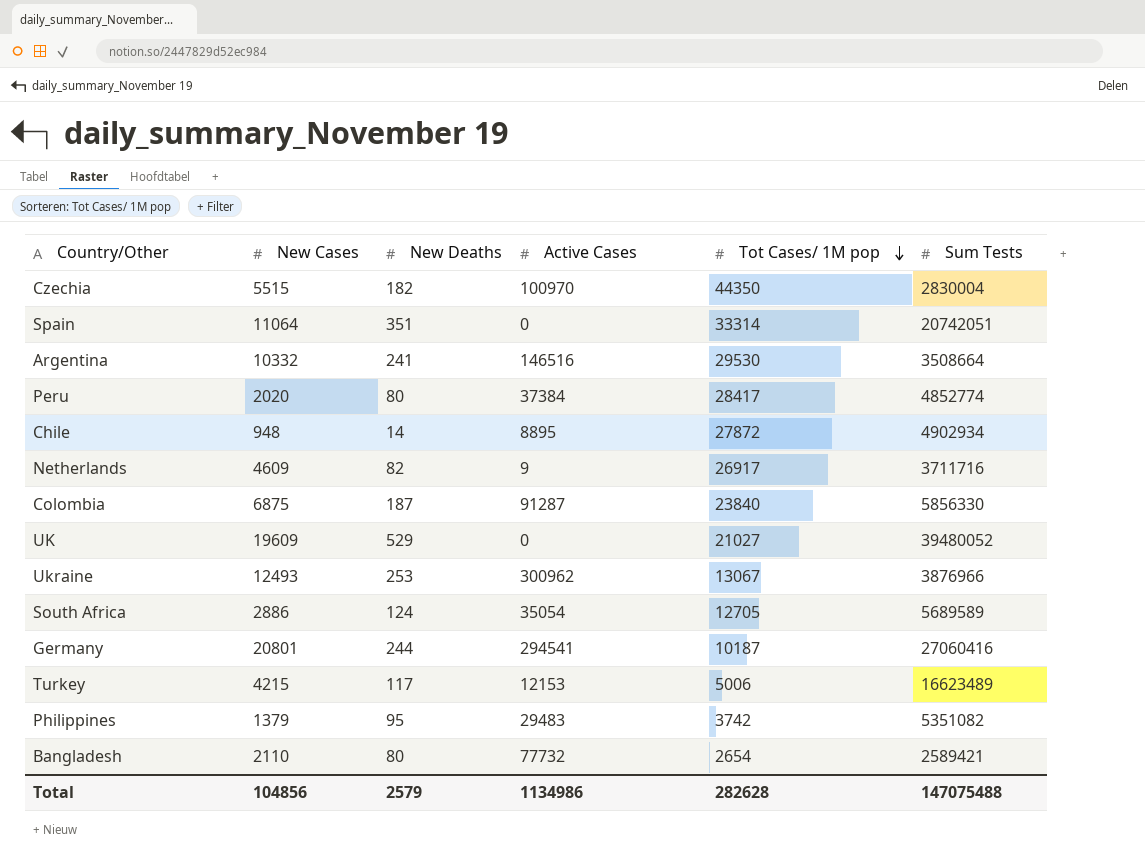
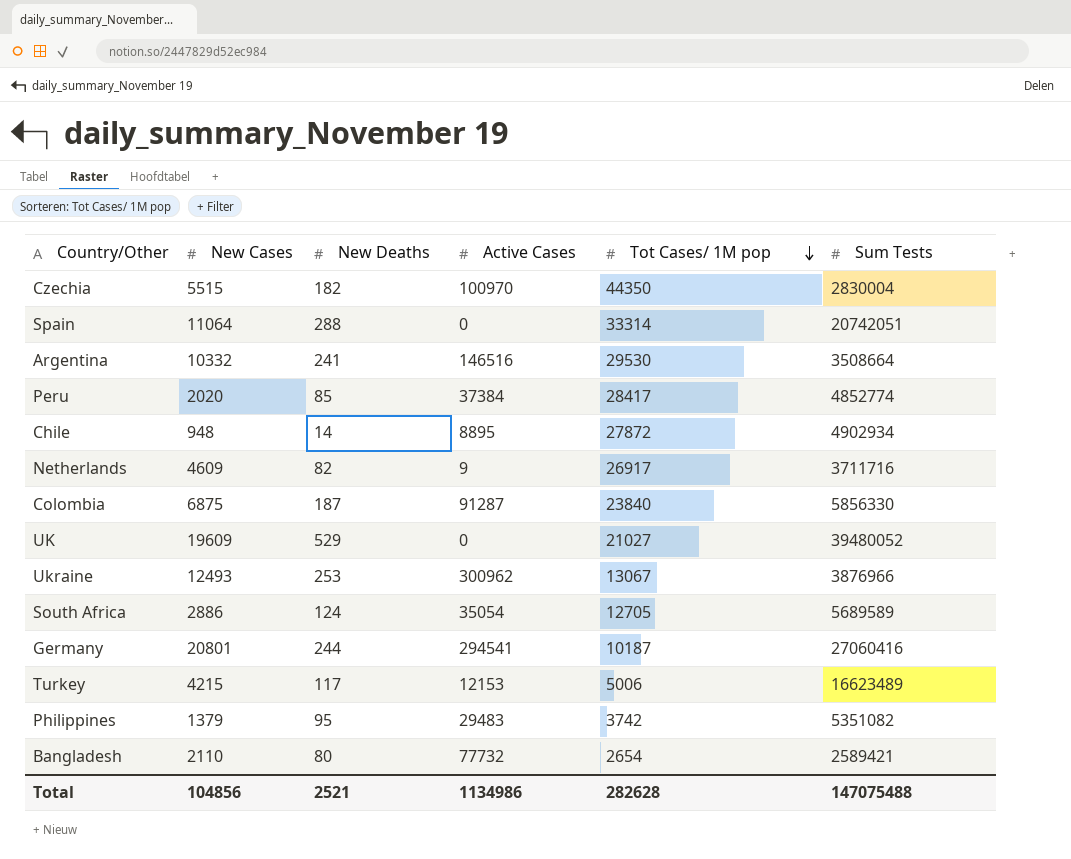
Spain | New Deaths: 351 -> 288
Peru | New Deaths: 80 -> 85
Total | New Deaths: 2579 -> 2521

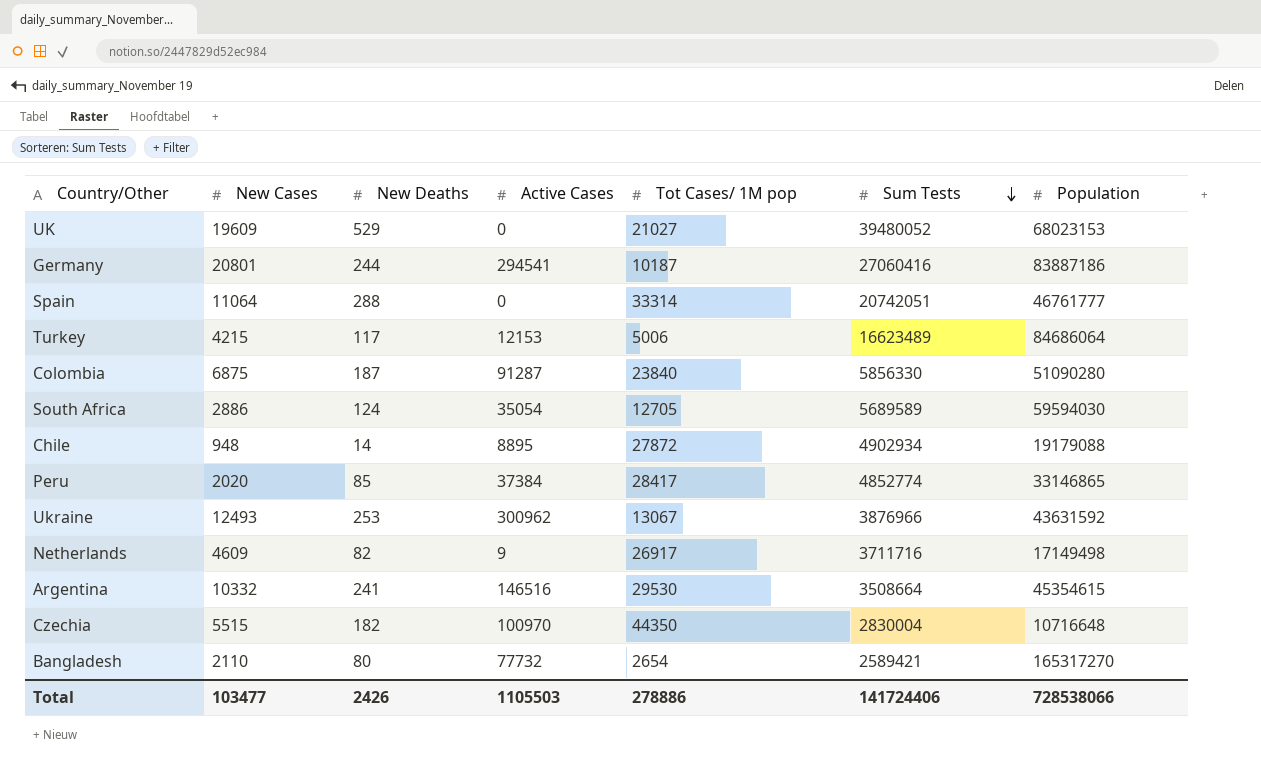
row order: Tot Cases/ 1M pop descending -> Sum Tests descending
column Population | position: none -> 7
row Philippines: 1379 | 95 | 29483 | 3742 | 5351082 -> none
Total | New Cases: 104856 -> 103477
Total | New Deaths: 2521 -> 2426
Total | Active Cases: 1134986 -> 1105503
Total | Tot Cases/ 1M pop: 282628 -> 278886
Total | Sum Tests: 147075488 -> 141724406

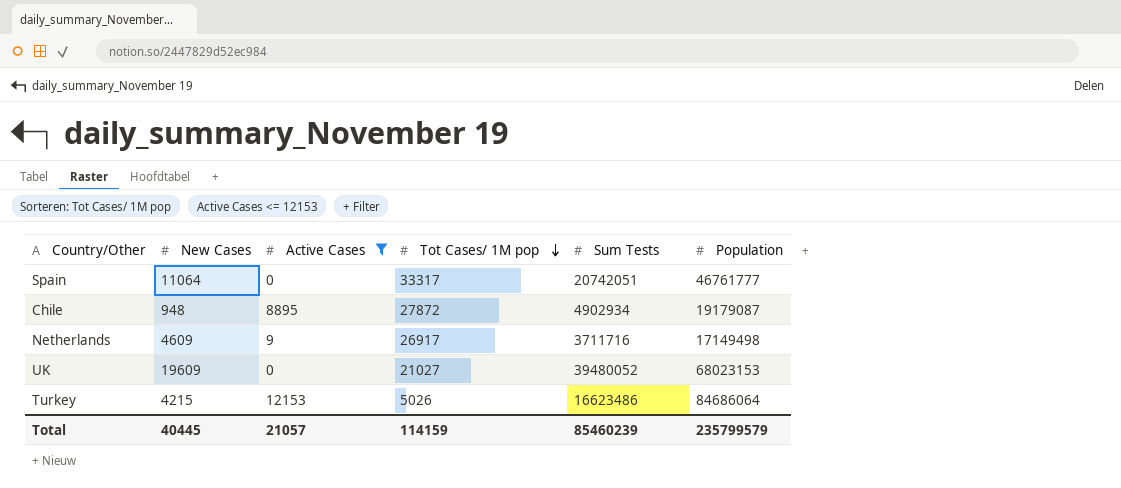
filter: none -> Active Cases <= 12153
row order: Sum Tests descending -> Tot Cases/ 1M pop descending
column New Deaths | position: 3 -> none
Spain | Tot Cases/ 1M pop: 33314 -> 33317
Chile | Population: 19179088 -> 19179087
Turkey | Tot Cases/ 1M pop: 5006 -> 5026
Turkey | Sum Tests: 16623489 -> 16623486
Total | New Cases: 103477 -> 40445
Total | Active Cases: 1105503 -> 21057
Total | Tot Cases/ 1M pop: 278886 -> 114159
Total | Sum Tests: 141724406 -> 85460239
Total | Population: 728538066 -> 235799579

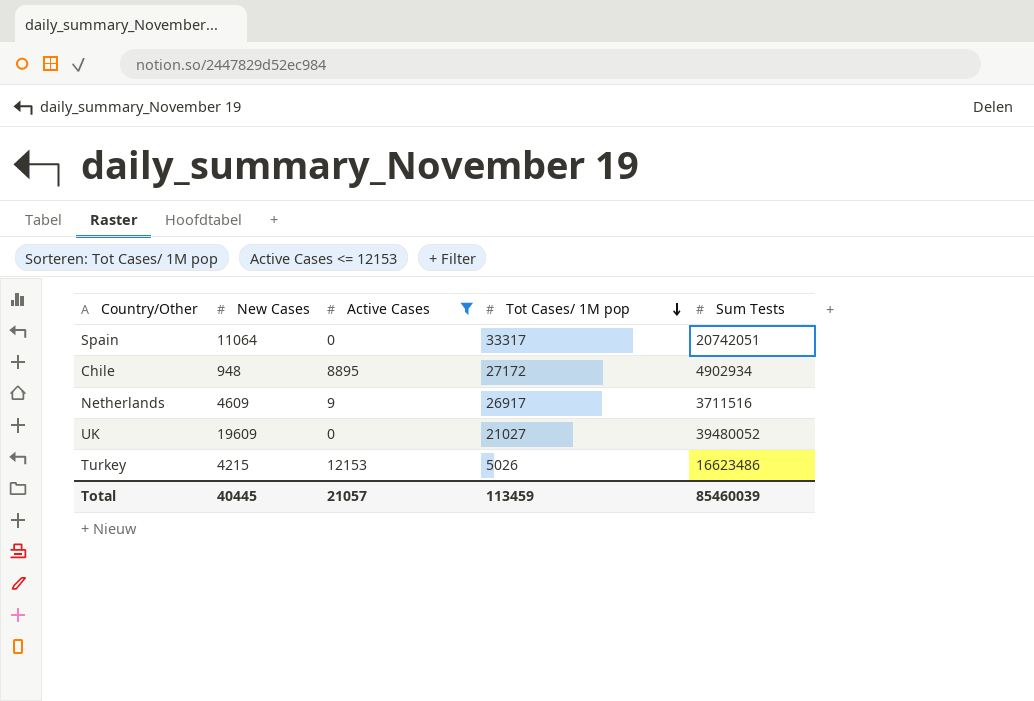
column Population | position: 6 -> none
Chile | Tot Cases/ 1M pop: 27872 -> 27172
Netherlands | Sum Tests: 3711716 -> 3711516
Total | Tot Cases/ 1M pop: 114159 -> 113459
Total | Sum Tests: 85460239 -> 85460039

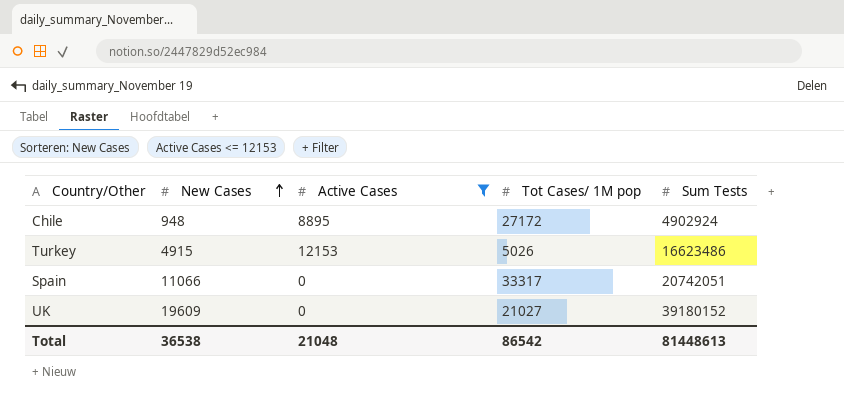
row order: Tot Cases/ 1M pop descending -> New Cases ascending
row Netherlands: 4609 | 9 | 26917 | 3711516 -> none
Chile | Sum Tests: 4902934 -> 4902924
Turkey | New Cases: 4215 -> 4915
Spain | New Cases: 11064 -> 11066
UK | Sum Tests: 39480052 -> 39180152
Total | New Cases: 40445 -> 36538
Total | Active Cases: 21057 -> 21048
Total | Tot Cases/ 1M pop: 113459 -> 86542
Total | Sum Tests: 85460039 -> 81448613

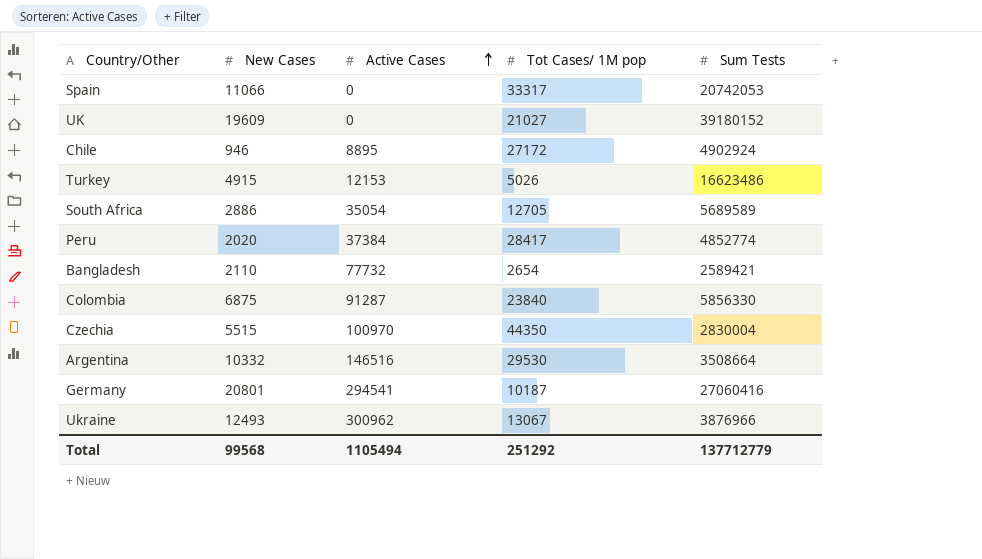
filter: Active Cases <= 12153 -> none
row order: New Cases ascending -> Active Cases ascending
Spain | Sum Tests: 20742051 -> 20742053
Chile | New Cases: 948 -> 946
Total | New Cases: 36538 -> 99568
Total | Active Cases: 21048 -> 1105494
Total | Tot Cases/ 1M pop: 86542 -> 251292
Total | Sum Tests: 81448613 -> 137712779

